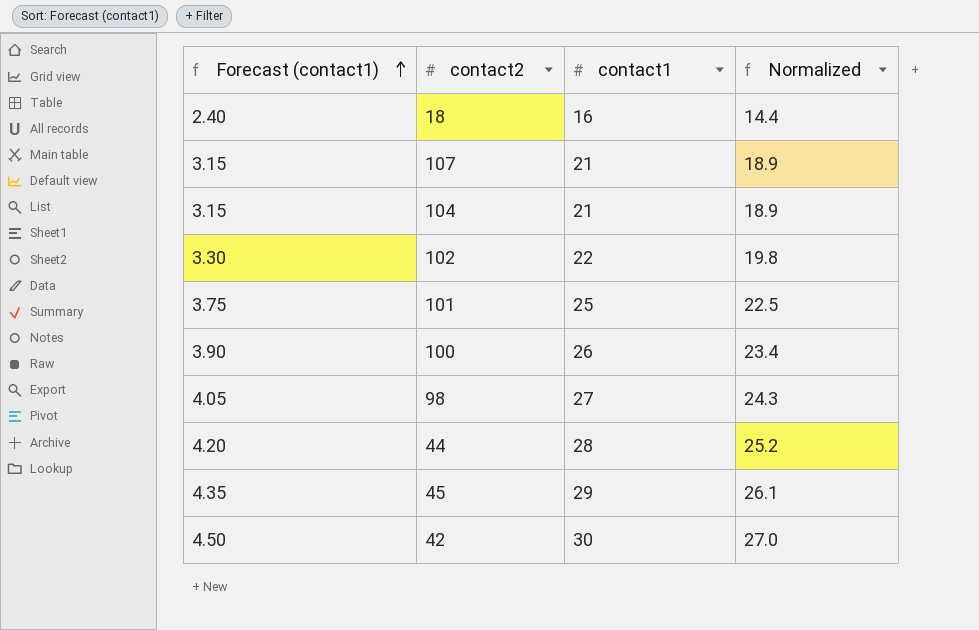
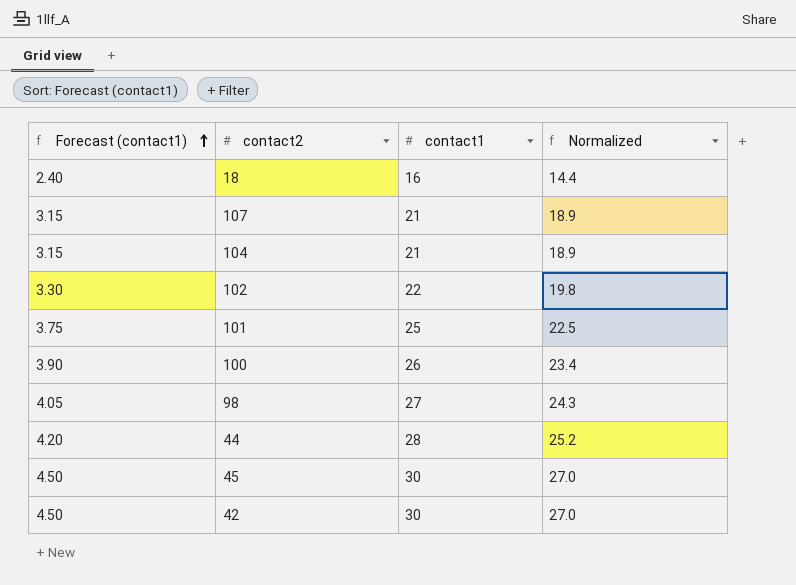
45 | Forecast (contact1): 4.35 -> 4.50
45 | contact1: 29 -> 30
45 | Normalized: 26.1 -> 27.0

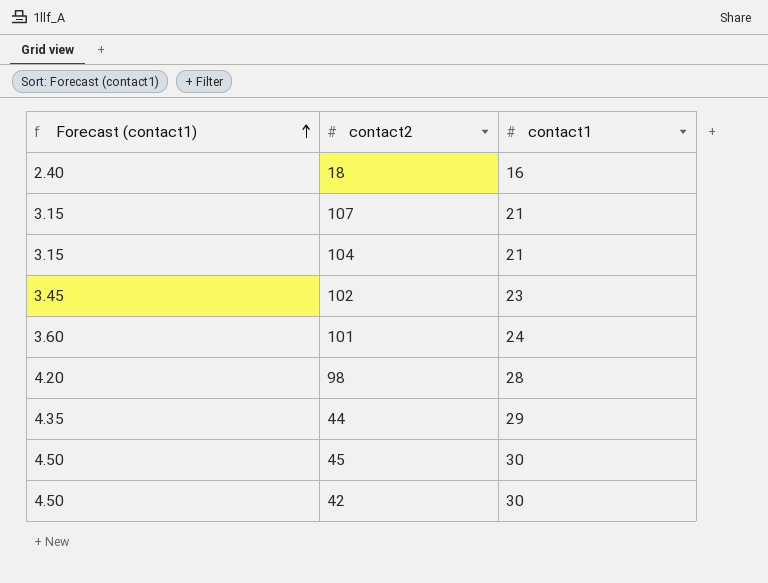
column Normalized | formula: [contact1] * 0.9 -> none
row 100: 3.90 | 26 | 23.4 -> none
102 | Forecast (contact1): 3.30 -> 3.45
102 | contact1: 22 -> 23
101 | Forecast (contact1): 3.75 -> 3.60
101 | contact1: 25 -> 24
98 | Forecast (contact1): 4.05 -> 4.20
98 | contact1: 27 -> 28
44 | Forecast (contact1): 4.20 -> 4.35
44 | contact1: 28 -> 29

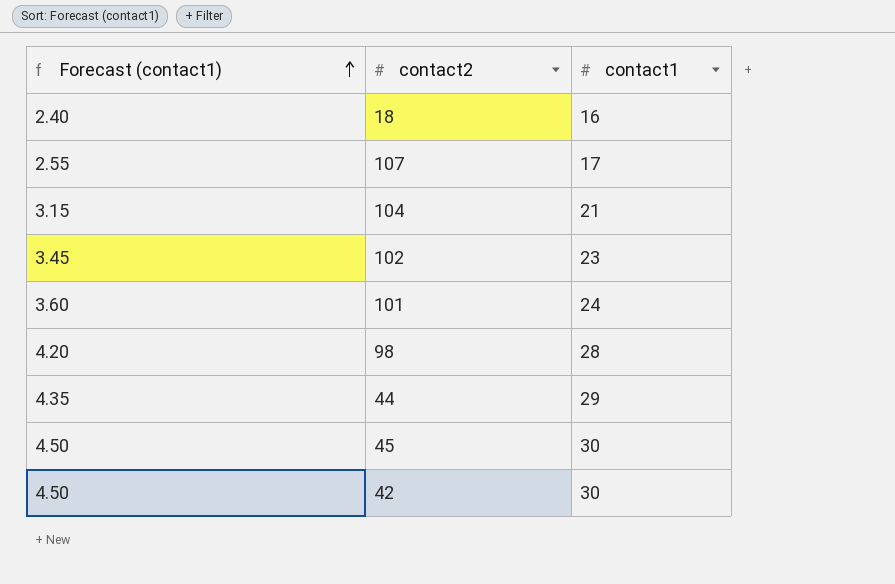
107 | Forecast (contact1): 3.15 -> 2.55
107 | contact1: 21 -> 17

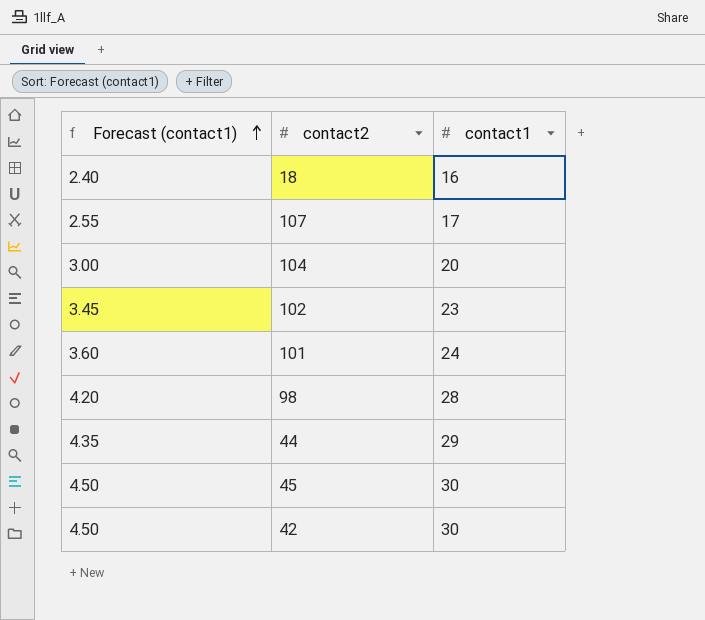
104 | Forecast (contact1): 3.15 -> 3.00
104 | contact1: 21 -> 20

